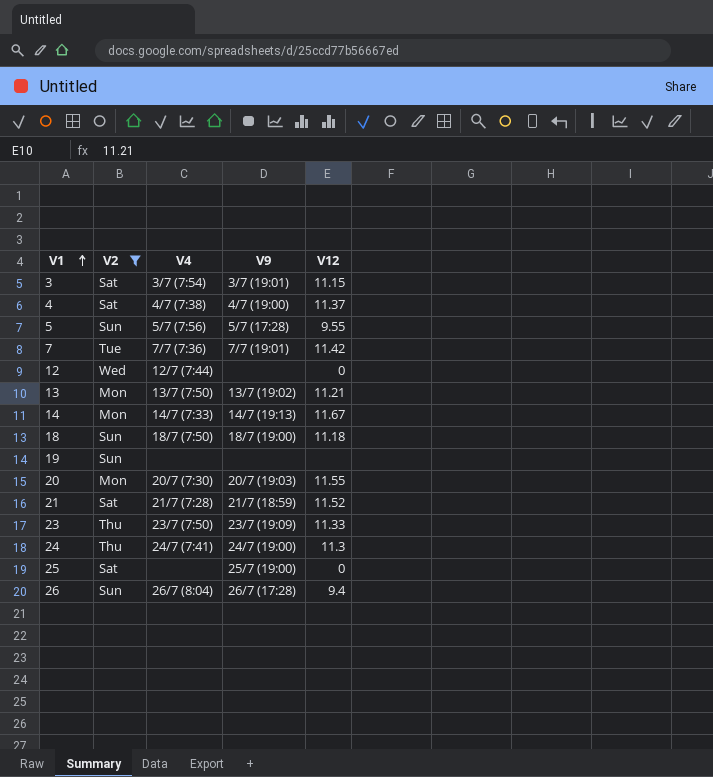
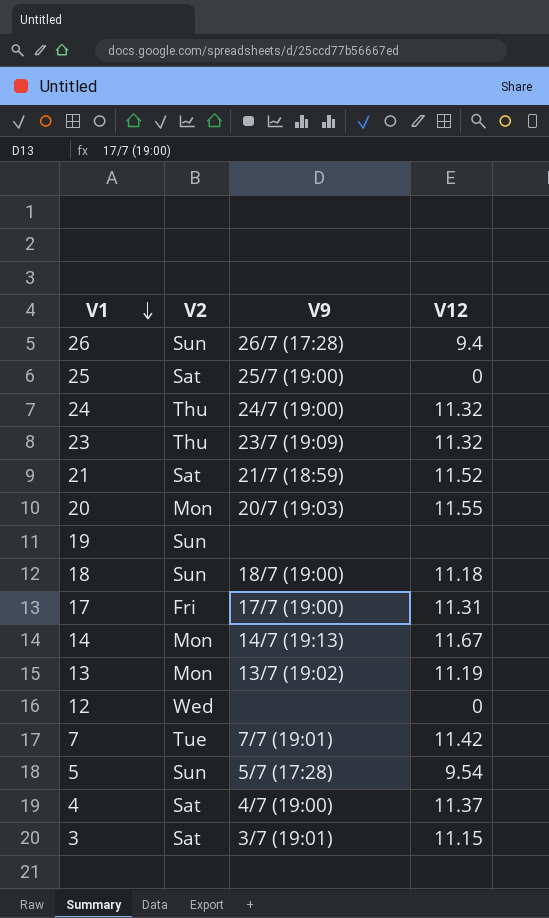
filter: V2 != Fri -> none
row order: V1 ascending -> V1 descending
column V4 | position: 3 -> none
24 | V12: 11.3 -> 11.32
23 | V12: 11.33 -> 11.32
13 | V12: 11.21 -> 11.19
5 | V12: 9.55 -> 9.54

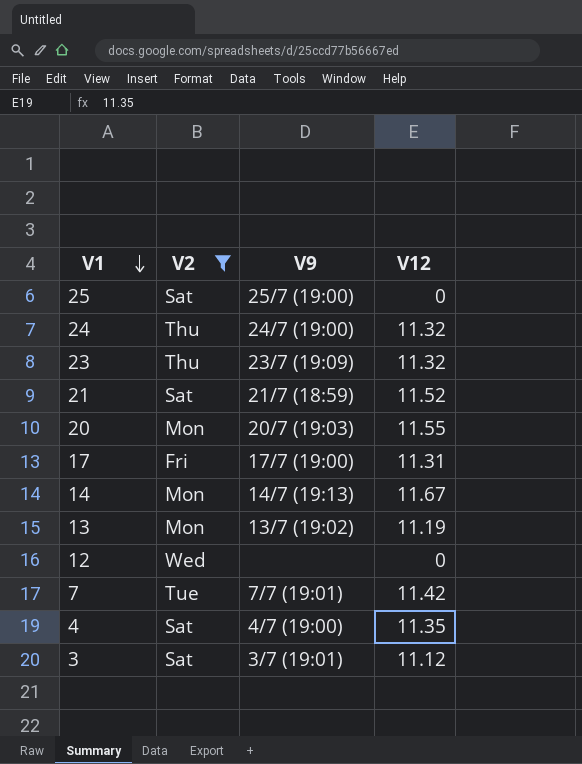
filter: none -> V2 != Sun
4 | V12: 11.37 -> 11.35
3 | V12: 11.15 -> 11.12

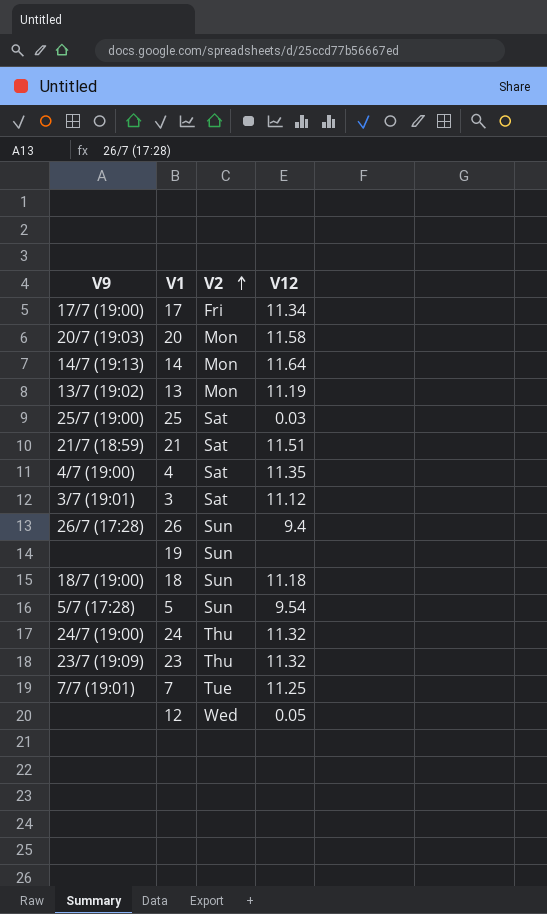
filter: V2 != Sun -> none
row order: V1 descending -> V2 ascending
column V9 | position: 3 -> 1
17 | V12: 11.31 -> 11.34
20 | V12: 11.55 -> 11.58
14 | V12: 11.67 -> 11.64
25 | V12: 0 -> 0.03
21 | V12: 11.52 -> 11.51
7 | V12: 11.42 -> 11.25
12 | V12: 0 -> 0.05

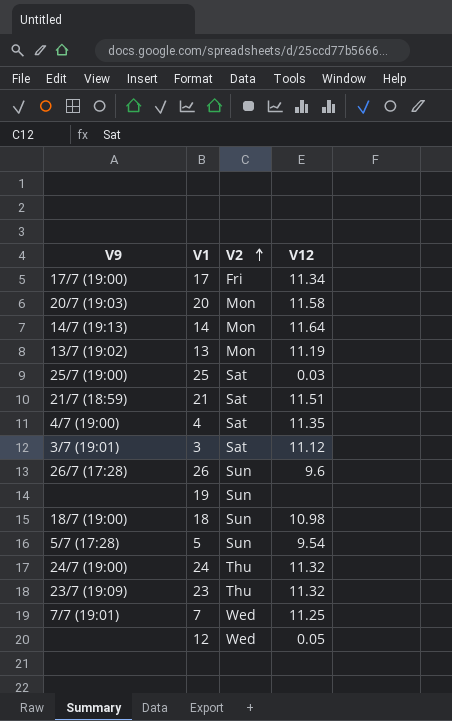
26 | V12: 9.4 -> 9.6
18 | V12: 11.18 -> 10.98
7 | V2: Tue -> Wed

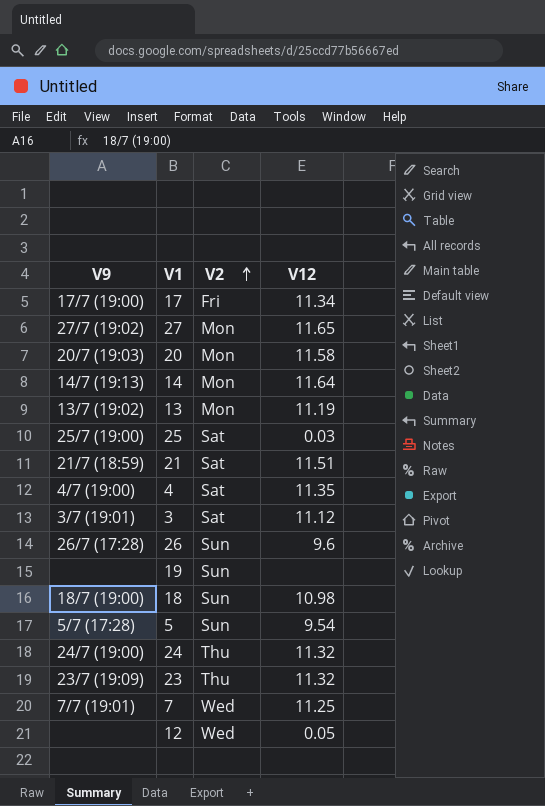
row 27: none -> 27/7 (19:02) | Mon | 11.65

